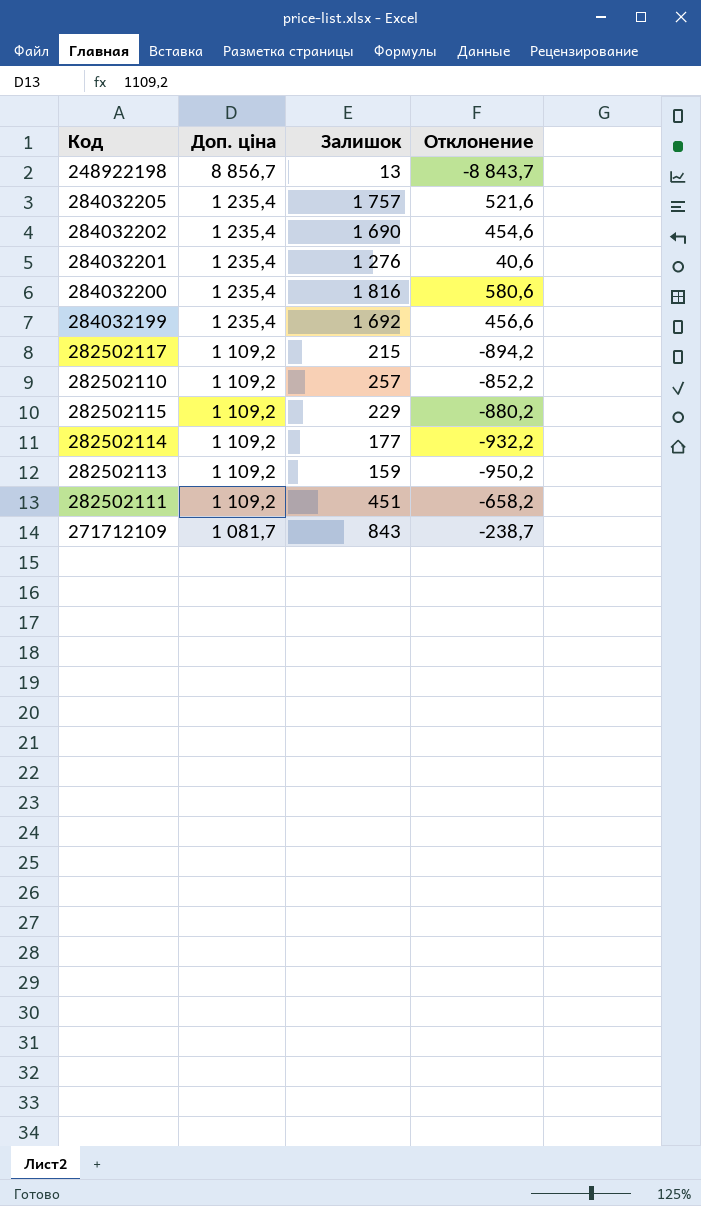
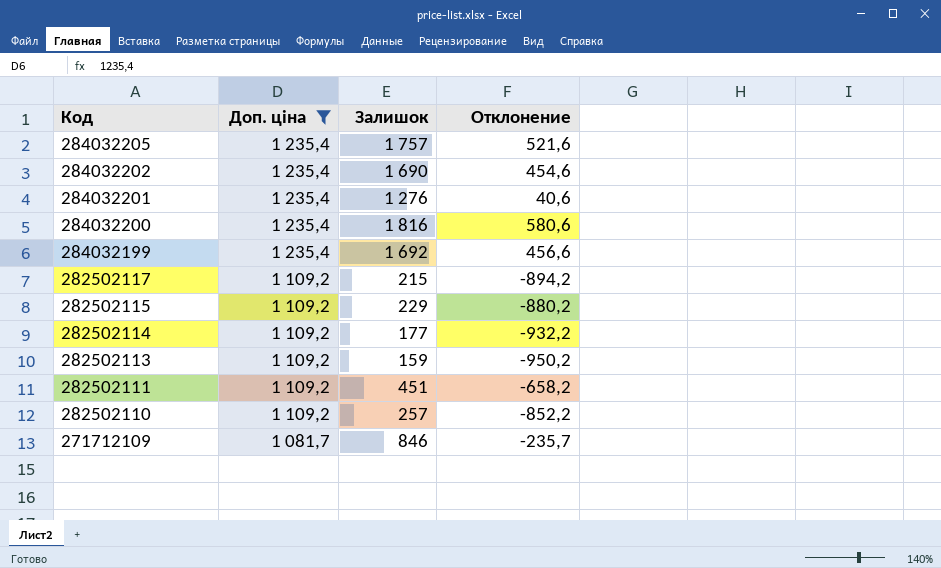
filter: none -> Доп. ціна != 8 856,7
row order: Доп. ціна descending -> Код descending
271712109 | Залишок: 843 -> 846
271712109 | Отклонение: -238,7 -> -235,7

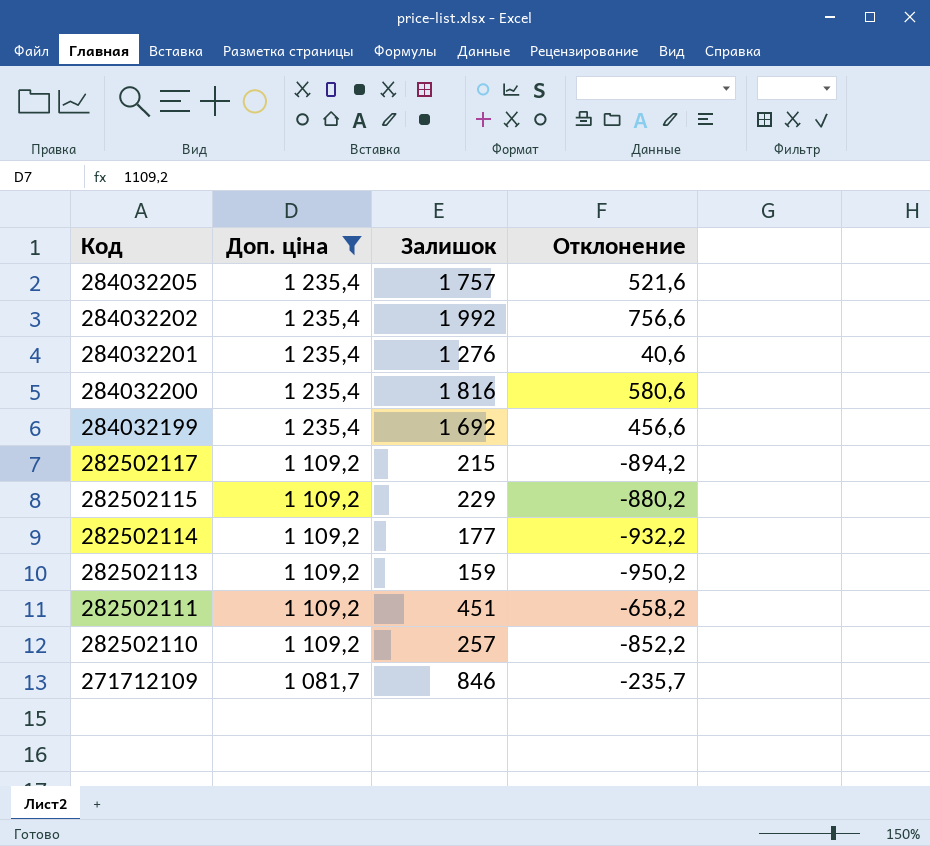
284032202 | Залишок: 1 690 -> 1 992
284032202 | Отклонение: 454,6 -> 756,6

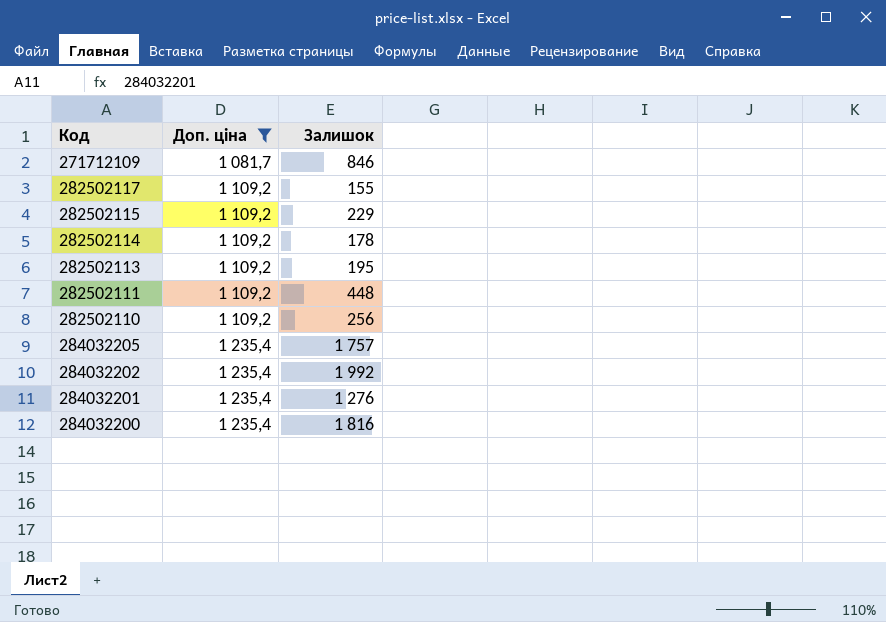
row order: Код descending -> Доп. ціна ascending
column Отклонение | formula: [Залишок] - [Доп. ціна] -> none
row 284032199: 1 235,4 | 1 692 | 456,6 -> none
282502117 | Залишок: 215 -> 155
282502114 | Залишок: 177 -> 178
282502113 | Залишок: 159 -> 195
282502111 | Залишок: 451 -> 448
282502110 | Залишок: 257 -> 256

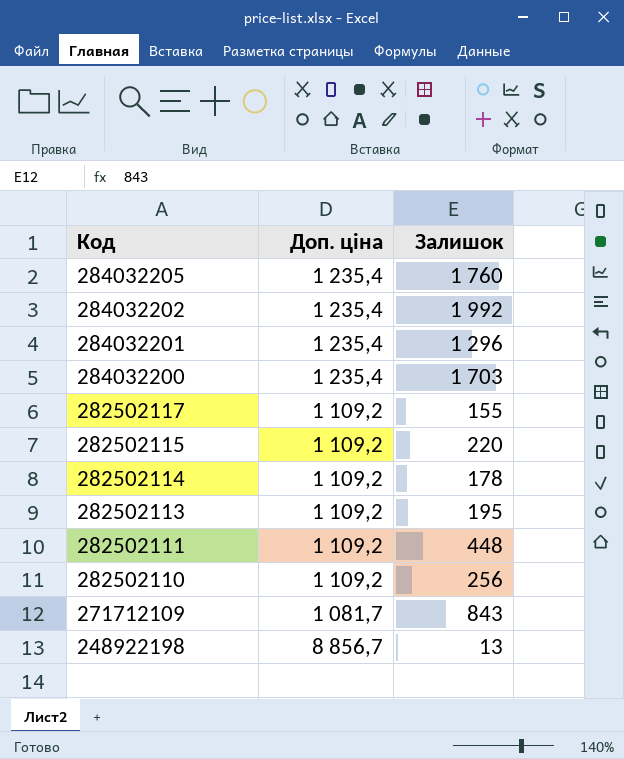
filter: Доп. ціна != 8 856,7 -> none
row order: Доп. ціна ascending -> Код descending
284032205 | Залишок: 1 757 -> 1 760
284032201 | Залишок: 1 276 -> 1 296
284032200 | Залишок: 1 816 -> 1 703
282502115 | Залишок: 229 -> 220
271712109 | Залишок: 846 -> 843

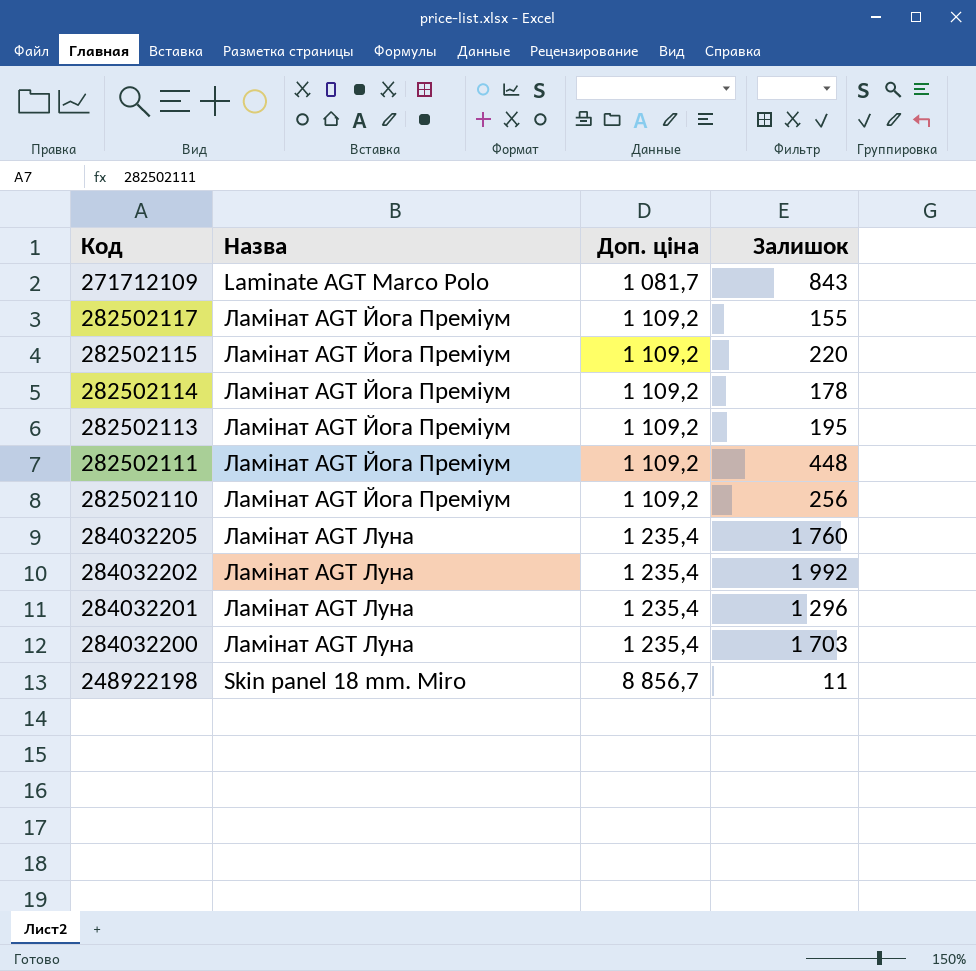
row order: Код descending -> Доп. ціна ascending
column Назва | position: none -> 2
248922198 | Залишок: 13 -> 11

